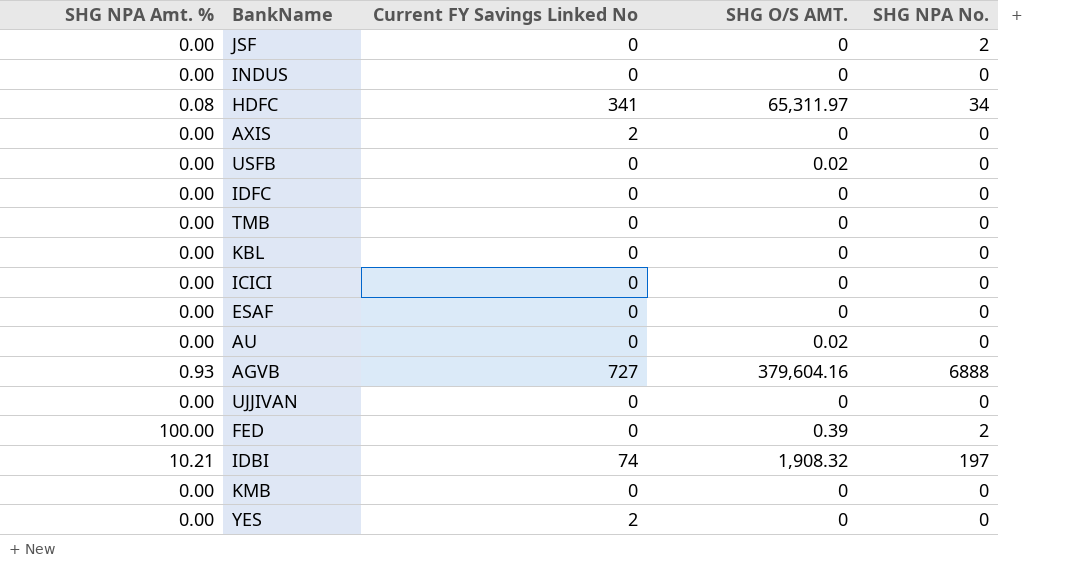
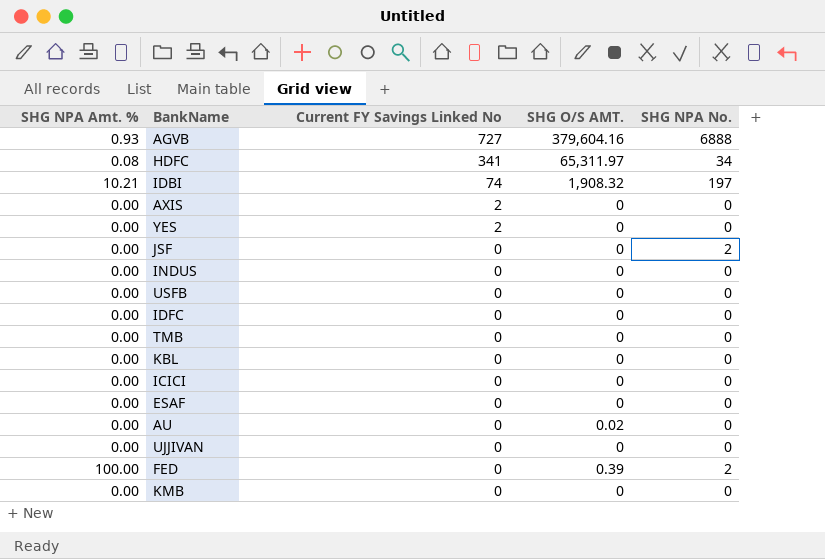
row order: none -> Current FY Savings Linked No descending
USFB | SHG O/S AMT.: 0.02 -> 0

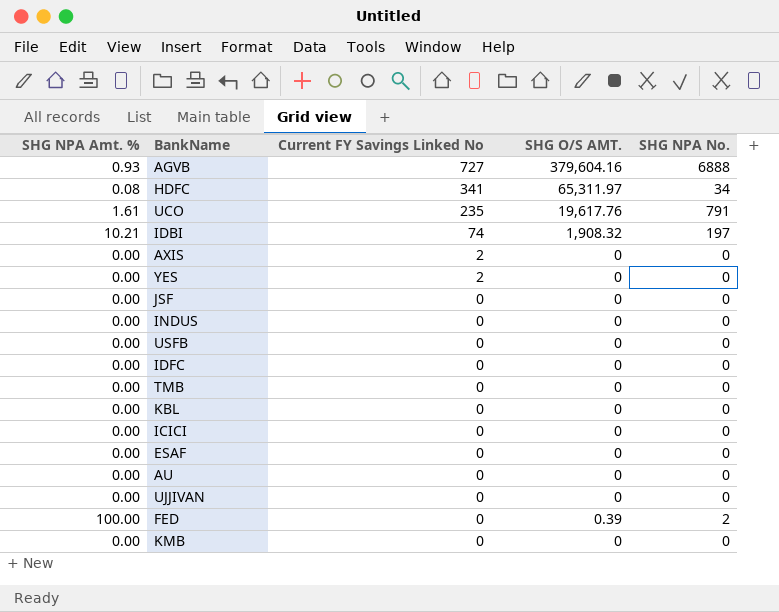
row UCO: none -> 1.61 | 235 | 19,617.76 | 791
JSF | SHG NPA No.: 2 -> 0
AU | SHG O/S AMT.: 0.02 -> 0

